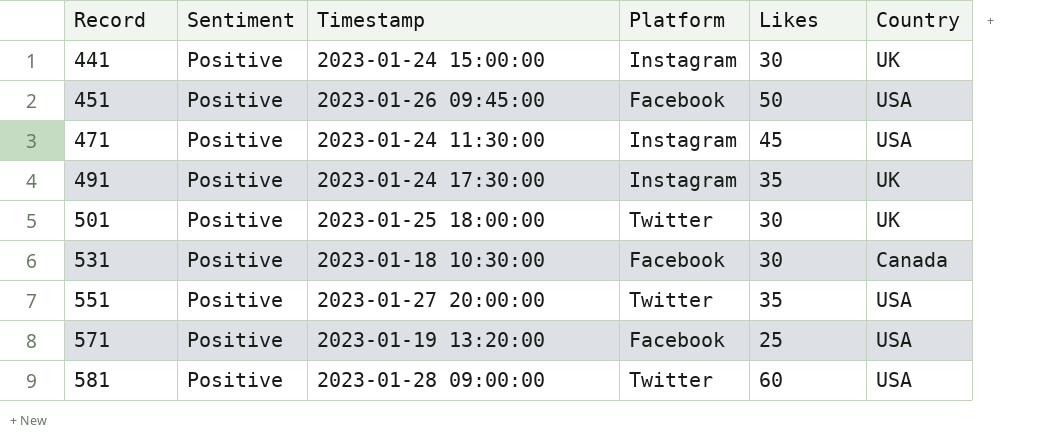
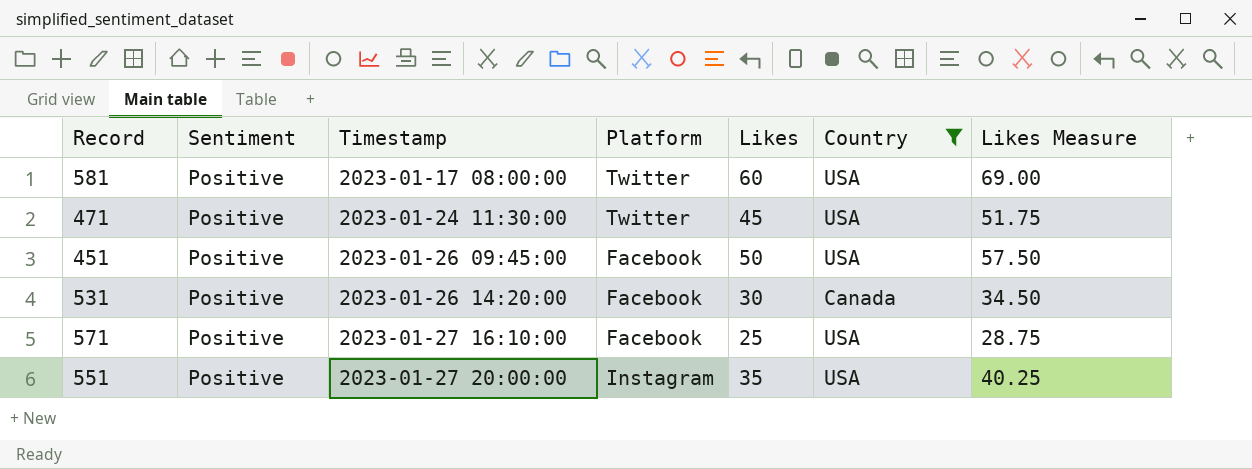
filter: none -> Country != UK
row order: Record ascending -> Timestamp ascending
column Likes Measure | formula: none -> [Likes] * 1.15
581 | Timestamp: 2023-01-28 09:00:00 -> 2023-01-17 08:00:00
471 | Platform: Instagram -> Twitter
531 | Timestamp: 2023-01-18 10:30:00 -> 2023-01-26 14:20:00
571 | Timestamp: 2023-01-19 13:20:00 -> 2023-01-27 16:10:00
551 | Platform: Twitter -> Instagram

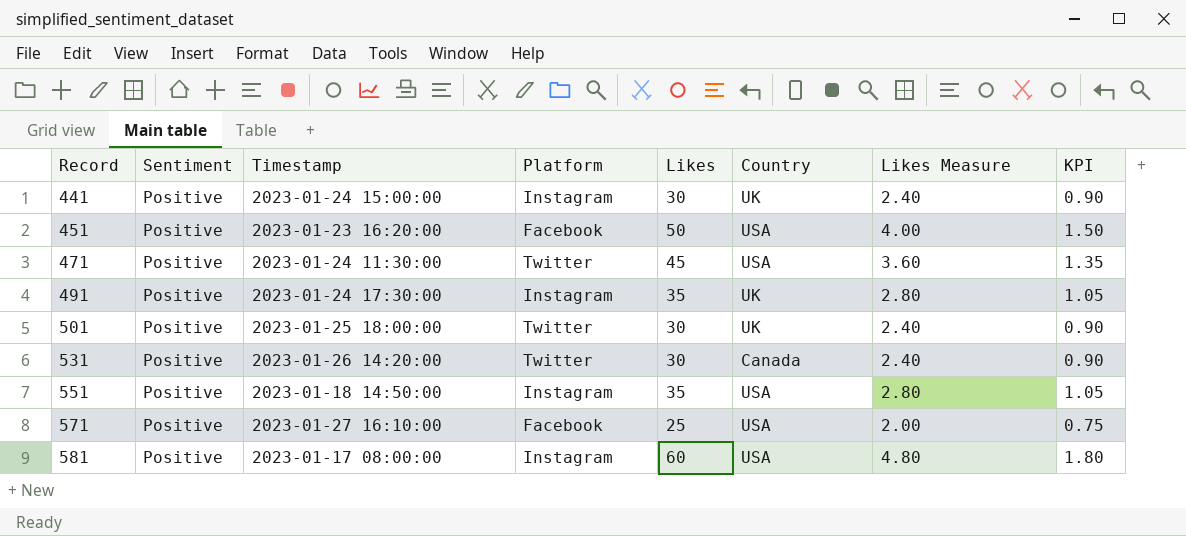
filter: Country != UK -> none
row order: Timestamp ascending -> Record ascending
column Likes Measure | formula: [Likes] * 1.15 -> [Likes] * 0.08
column KPI | formula: none -> [Likes] * 0.03
451 | Timestamp: 2023-01-26 09:45:00 -> 2023-01-23 16:20:00
531 | Platform: Facebook -> Twitter
551 | Timestamp: 2023-01-27 20:00:00 -> 2023-01-18 14:50:00
581 | Platform: Twitter -> Instagram

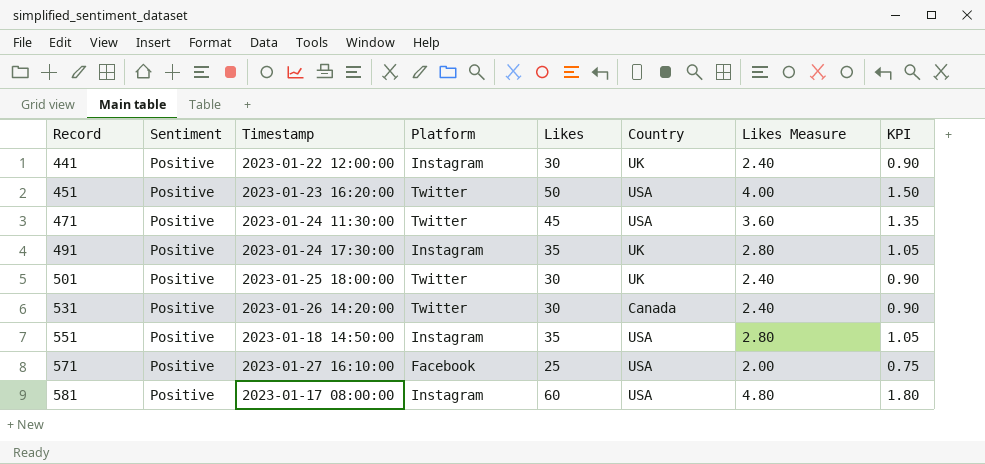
441 | Timestamp: 2023-01-24 15:00:00 -> 2023-01-22 12:00:00
451 | Platform: Facebook -> Twitter

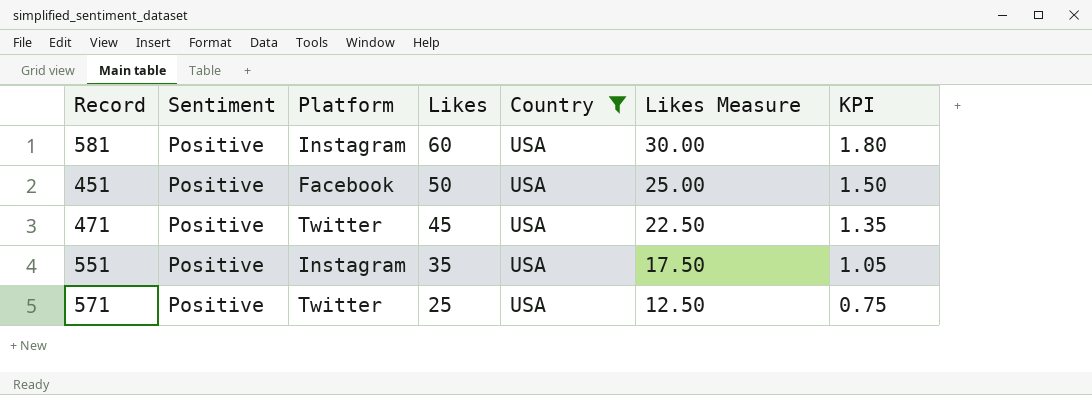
filter: none -> Country = USA
row order: Record ascending -> Likes descending
column Timestamp | position: 3 -> none
column Likes Measure | formula: [Likes] * 0.08 -> [Likes] * 0.5
451 | Platform: Twitter -> Facebook
571 | Platform: Facebook -> Twitter

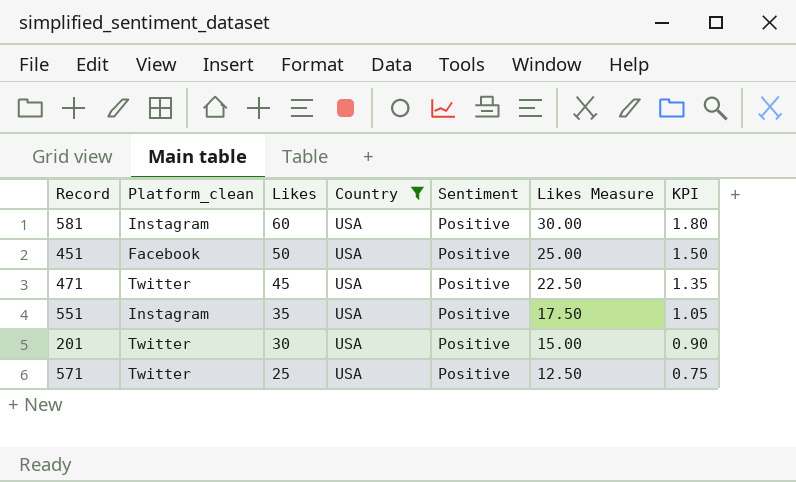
column name: Platform -> Platform_clean
column Sentiment | position: 2 -> 5
row 201: none -> Twitter | 30 | USA | Positive | 15.00 | 0.90

